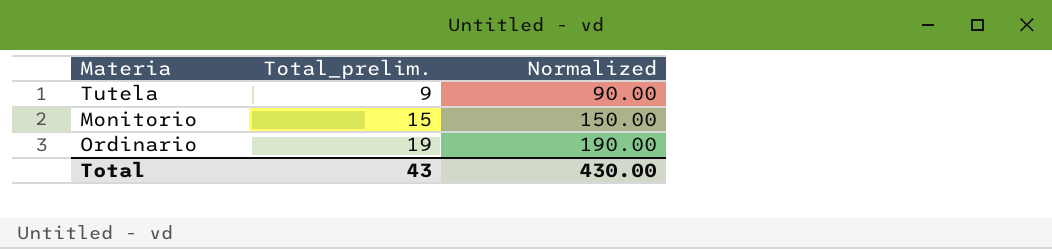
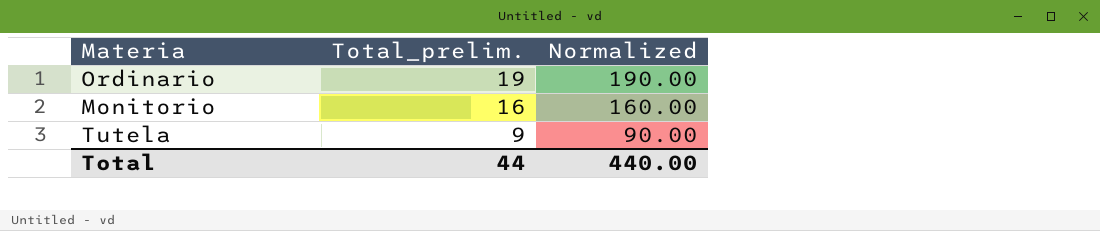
row order: Total_prelim. ascending -> Total_prelim. descending
Monitorio | Total_prelim.: 15 -> 16
Monitorio | Normalized: 150.00 -> 160.00
Total | Total_prelim.: 43 -> 44
Total | Normalized: 430.00 -> 440.00

